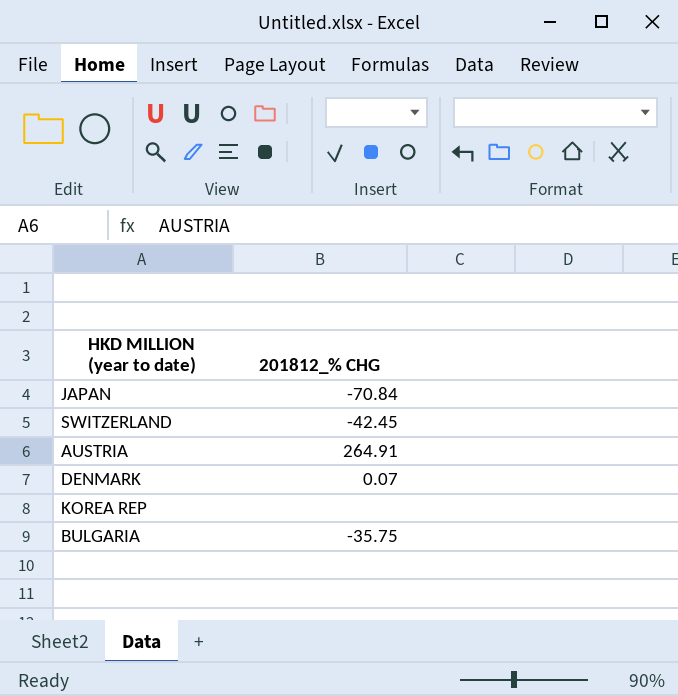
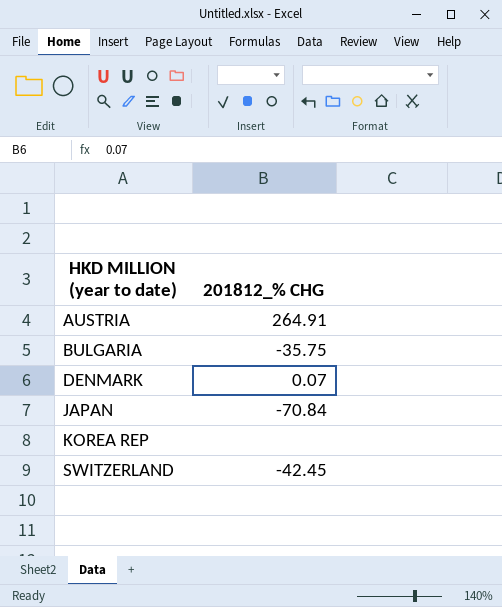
row order: none -> HKD MILLION (year to date) ascending

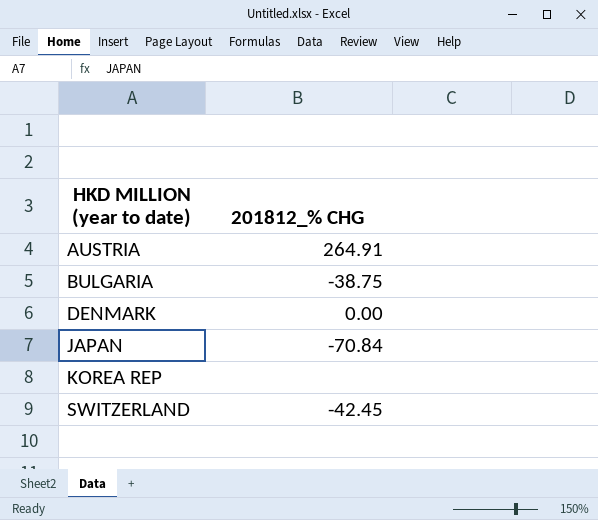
BULGARIA | 201812_% CHG: -35.75 -> -38.75
DENMARK | 201812_% CHG: 0.07 -> 0.00

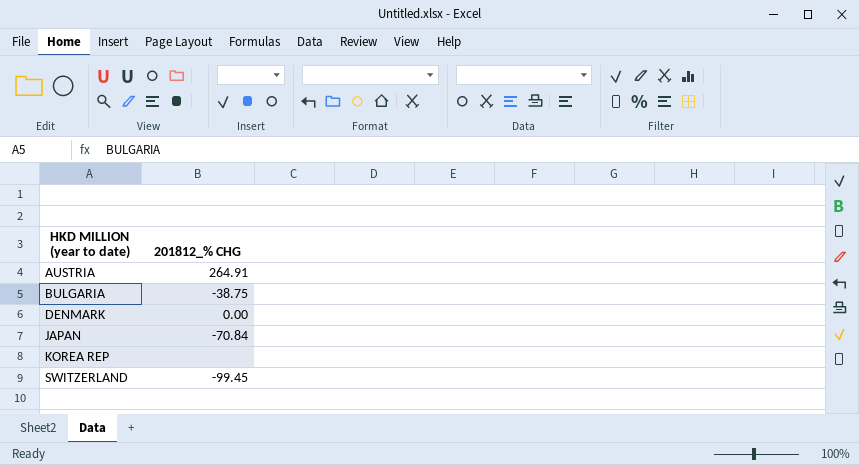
SWITZERLAND | 201812_% CHG: -42.45 -> -99.45

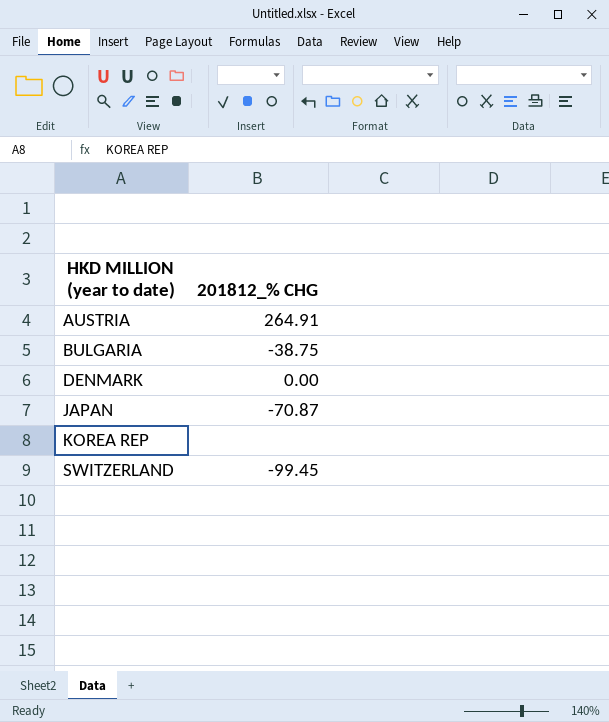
JAPAN | 201812_% CHG: -70.84 -> -70.87

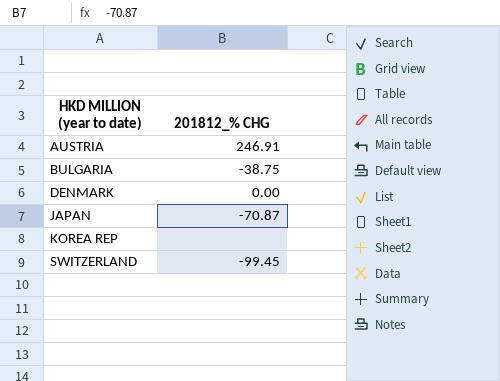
AUSTRIA | 201812_% CHG: 264.91 -> 246.91

